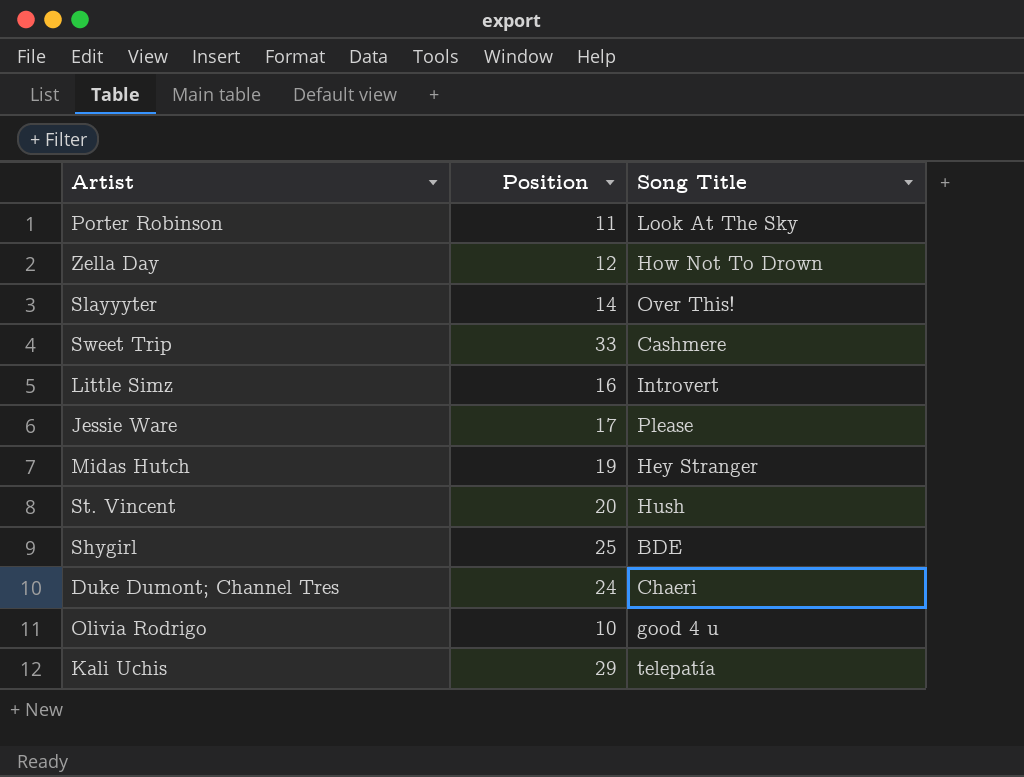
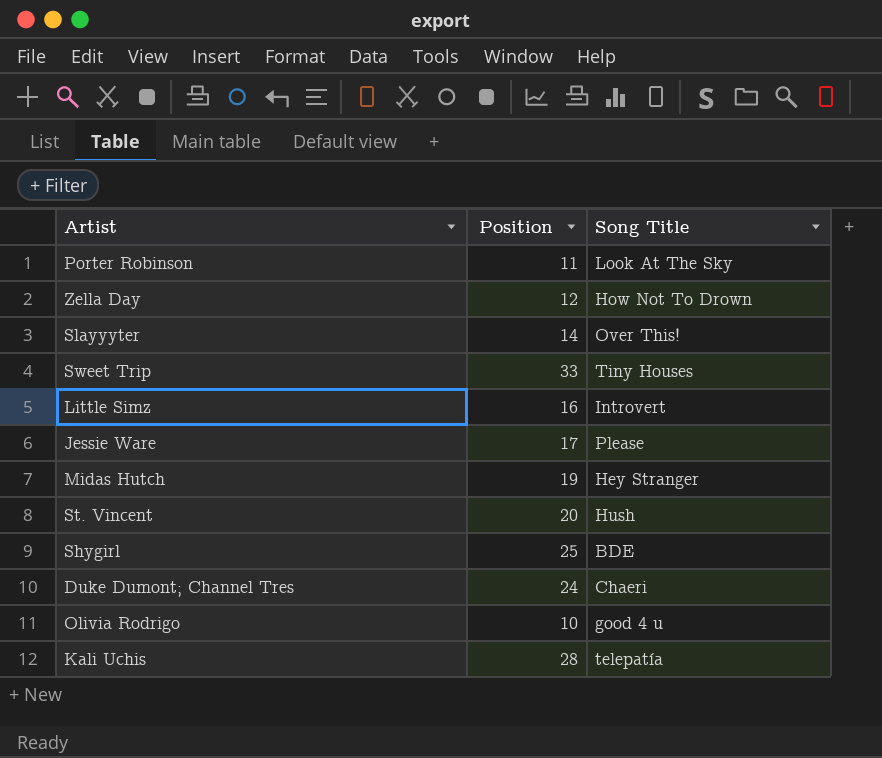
Sweet Trip | Song Title: Cashmere -> Tiny Houses
Kali Uchis | Position: 29 -> 28

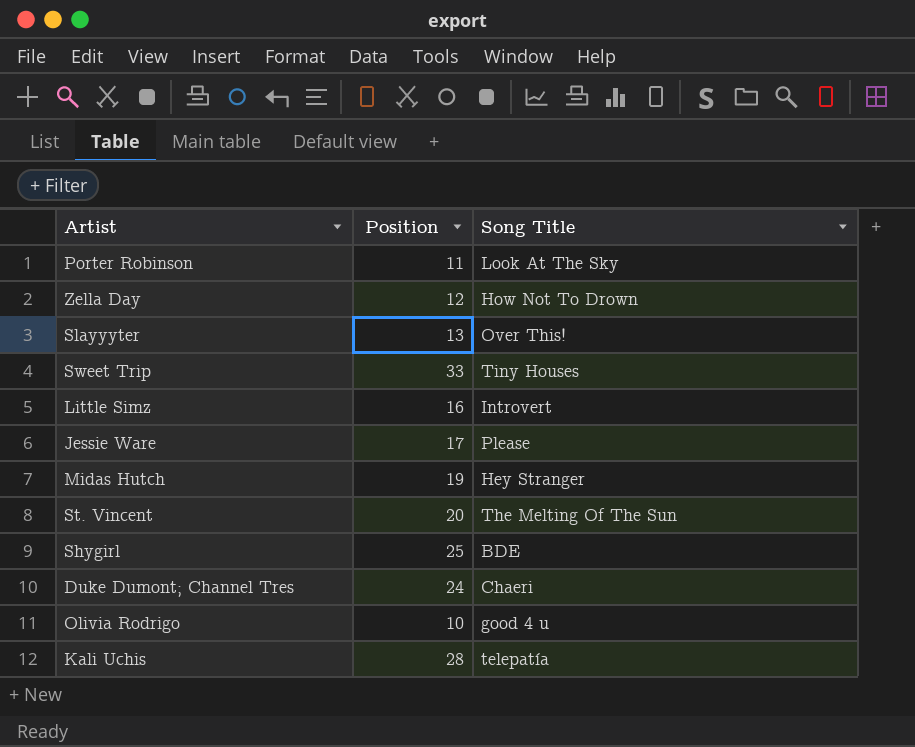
Slayyyter | Position: 14 -> 13
St. Vincent | Song Title: Hush -> The Melting Of The Sun

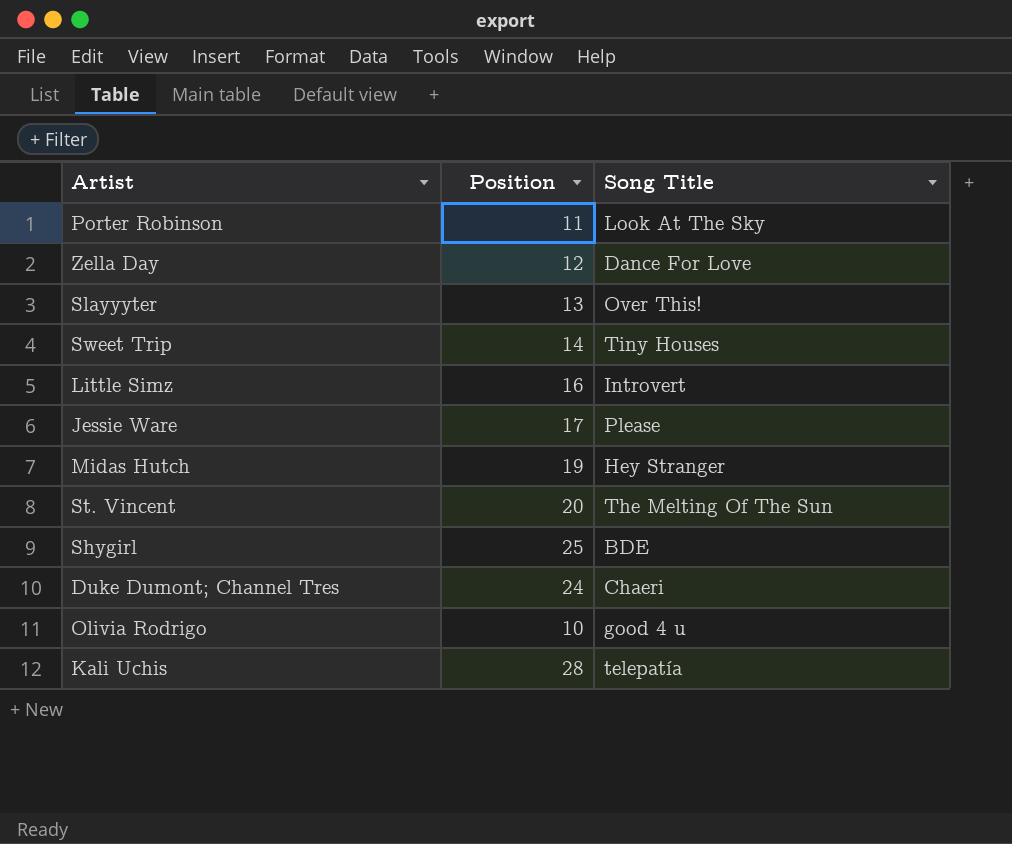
Zella Day | Song Title: How Not To Drown -> Dance For Love
Sweet Trip | Position: 33 -> 14

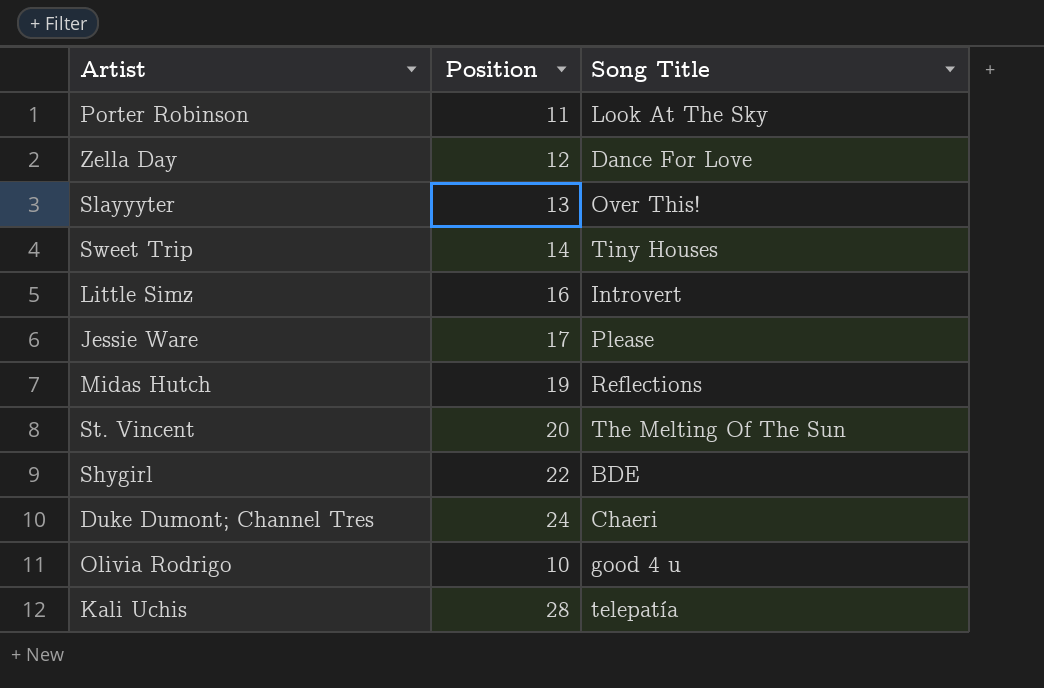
Midas Hutch | Song Title: Hey Stranger -> Reflections
Shygirl | Position: 25 -> 22

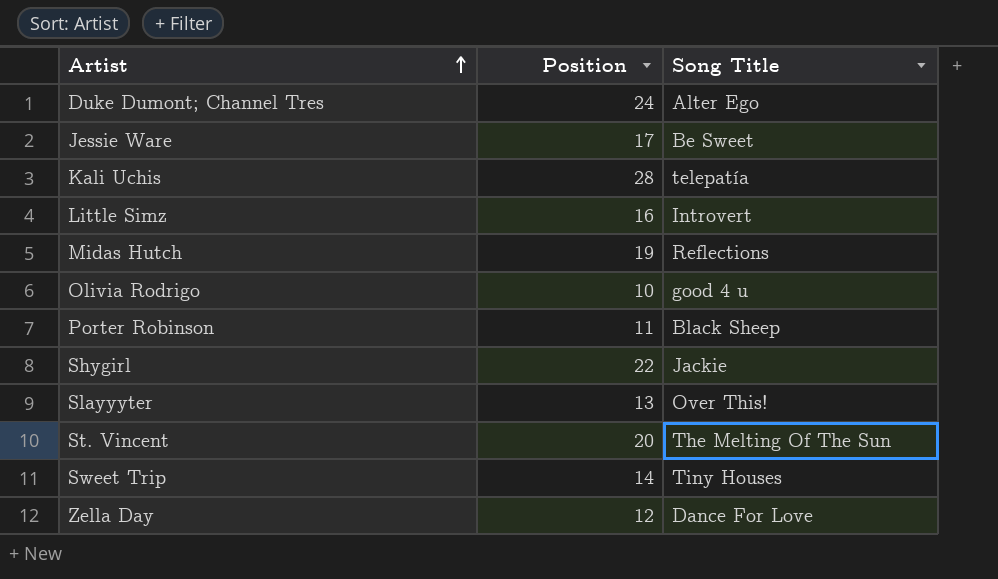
row order: none -> Artist ascending
Duke Dumont; Channel Tres | Song Title: Chaeri -> Alter Ego
Jessie Ware | Song Title: Please -> Be Sweet
Porter Robinson | Song Title: Look At The Sky -> Black Sheep
Shygirl | Song Title: BDE -> Jackie

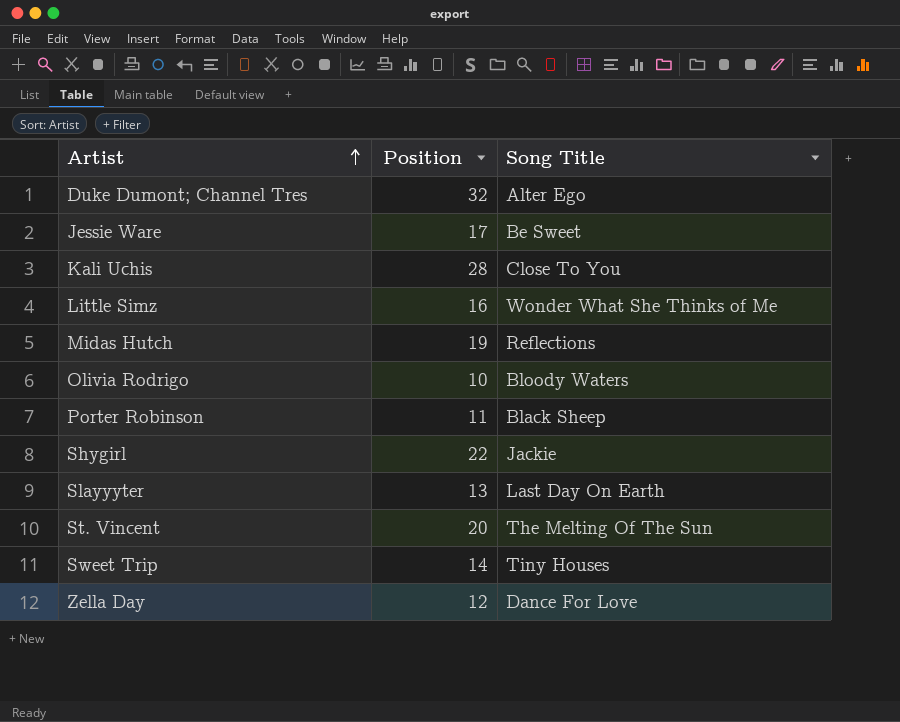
Duke Dumont; Channel Tres | Position: 24 -> 32
Kali Uchis | Song Title: telepatía -> Close To You
Little Simz | Song Title: Introvert -> Wonder What She Thinks of Me
Olivia Rodrigo | Song Title: good 4 u -> Bloody Waters
Slayyyter | Song Title: Over This! -> Last Day On Earth

